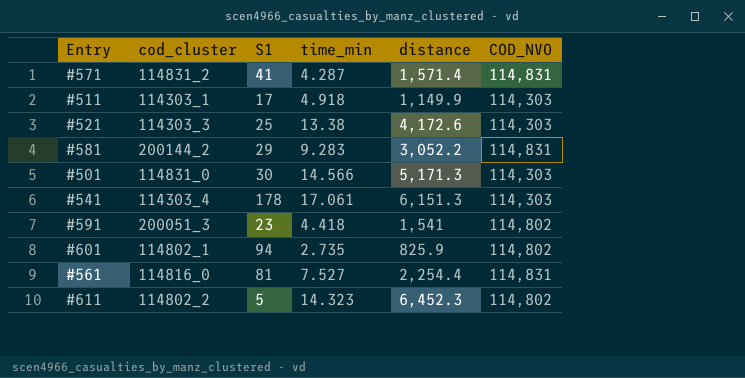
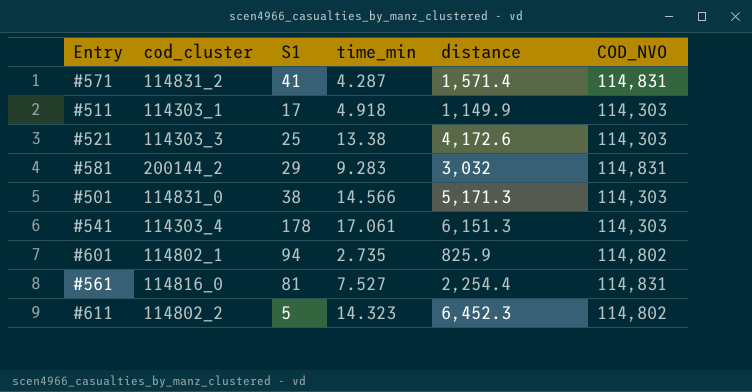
row #591: 200051_3 | 23 | 4.418 | 1,541 | 114,802 -> none
#581 | distance: 3,052.2 -> 3,032
#501 | S1: 30 -> 38

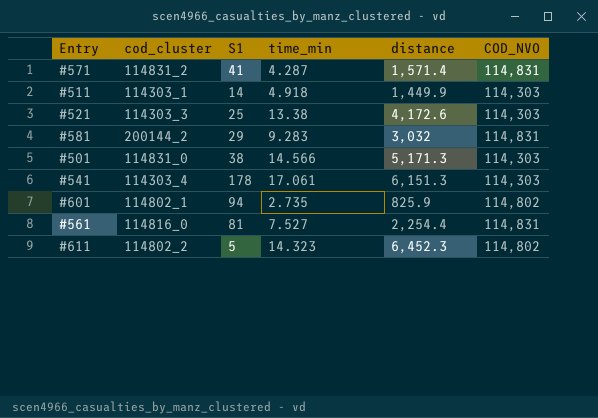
#511 | S1: 17 -> 14
#511 | distance: 1,149.9 -> 1,449.9

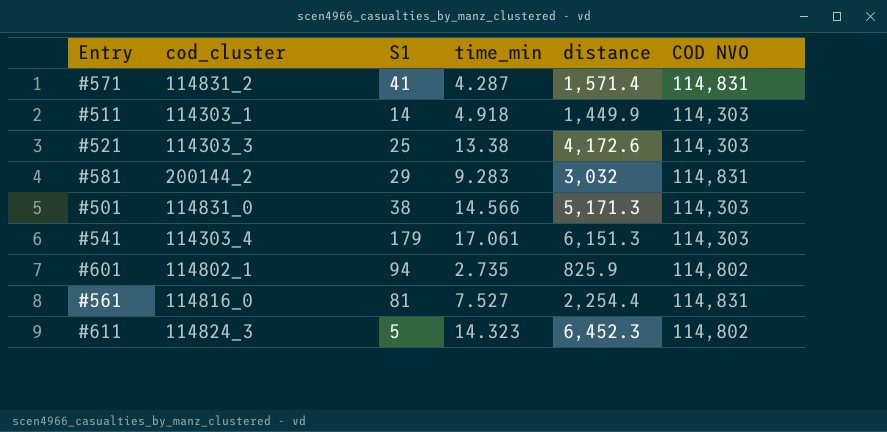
column name: COD_NVO -> COD NVO
#541 | S1: 178 -> 179
#611 | cod_cluster: 114802_2 -> 114824_3

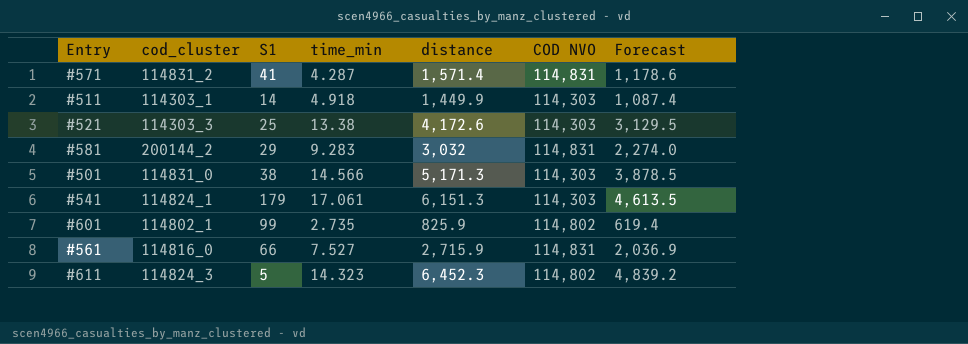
column Forecast | formula: none -> [distance] * 0.75
#541 | cod_cluster: 114303_4 -> 114824_1
#601 | S1: 94 -> 99
#561 | S1: 81 -> 66
#561 | distance: 2,254.4 -> 2,715.9

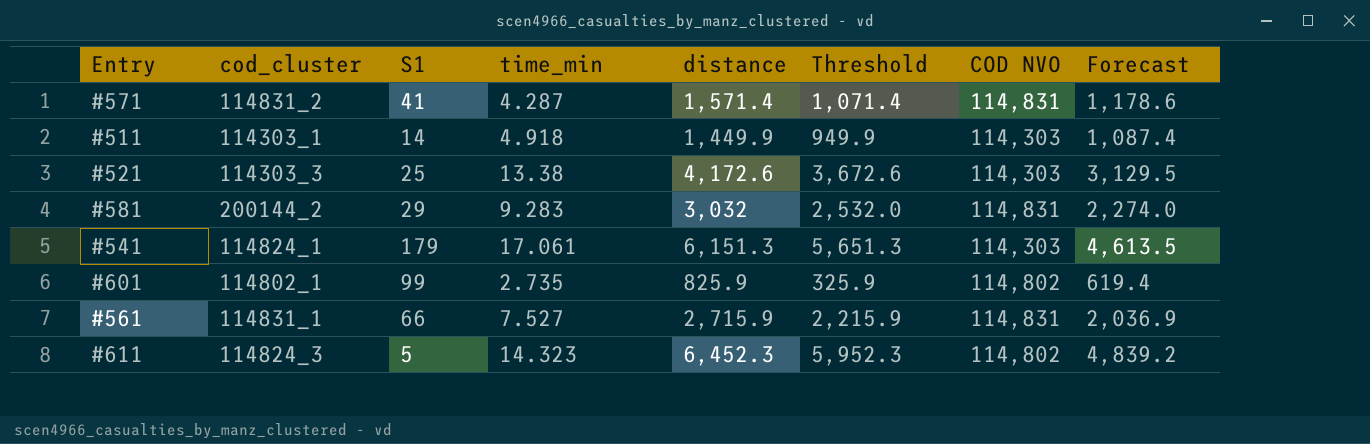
column Threshold | formula: none -> [distance] - 500
row #501: 114831_0 | 38 | 14.566 | 5,171.3 | 114,303 | 3,878.5 -> none
#561 | cod_cluster: 114816_0 -> 114831_1

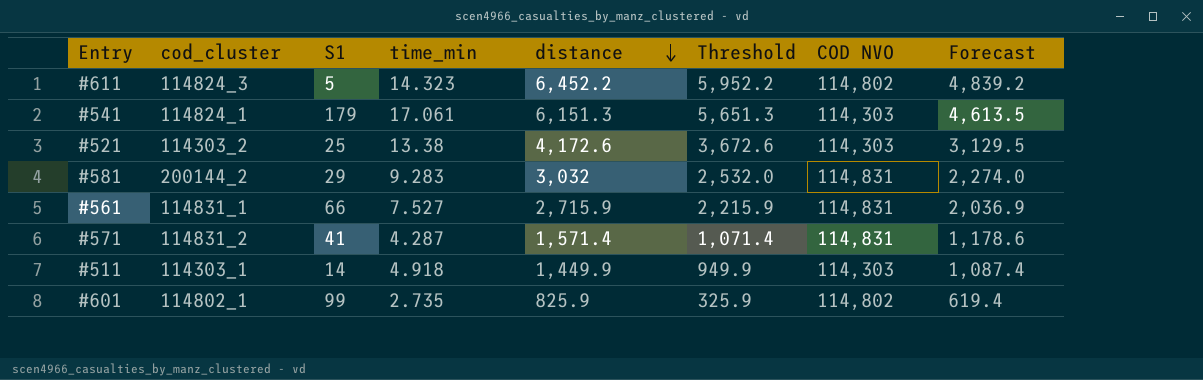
row order: none -> distance descending
#611 | distance: 6,452.3 -> 6,452.2
#611 | Threshold: 5,952.3 -> 5,952.2
#521 | cod_cluster: 114303_3 -> 114303_2

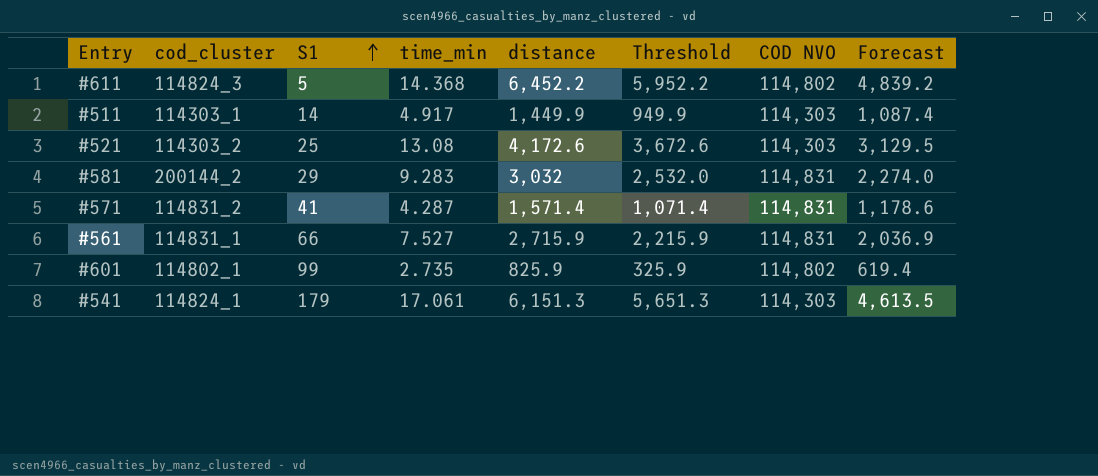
row order: distance descending -> S1 ascending
#611 | time_min: 14.323 -> 14.368
#511 | time_min: 4.918 -> 4.917
#521 | time_min: 13.38 -> 13.08

